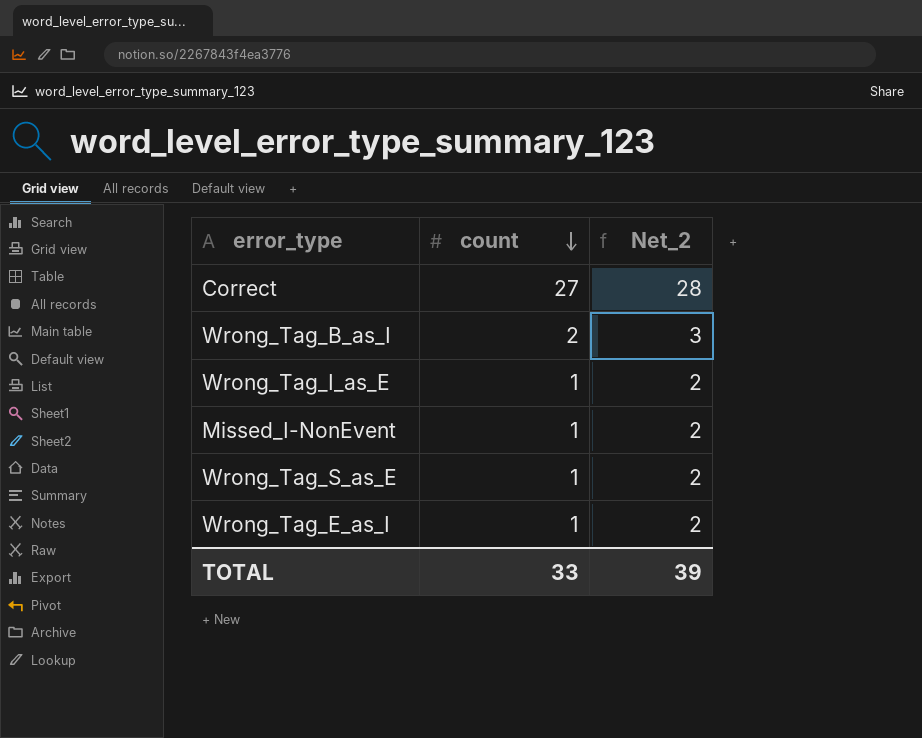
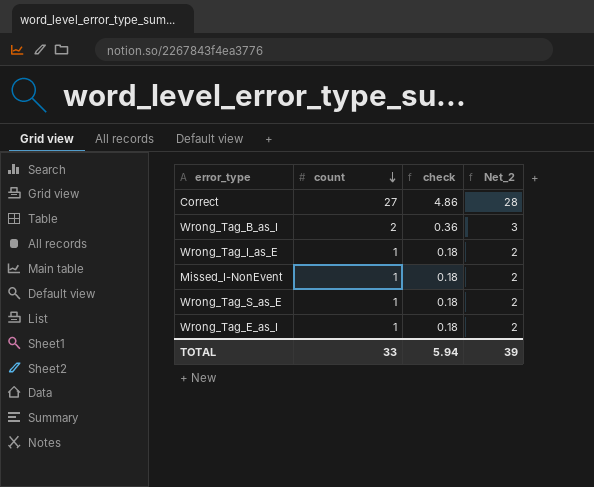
column check | formula: none -> [count] * 0.18

